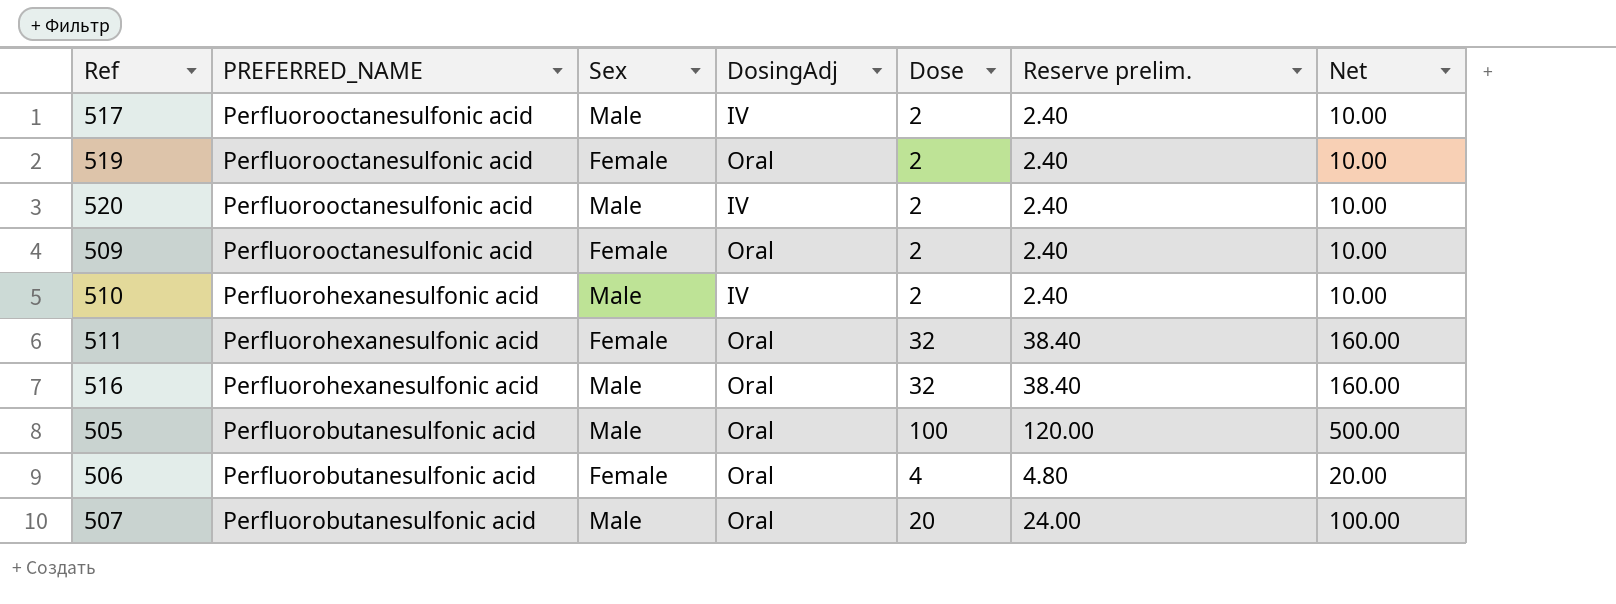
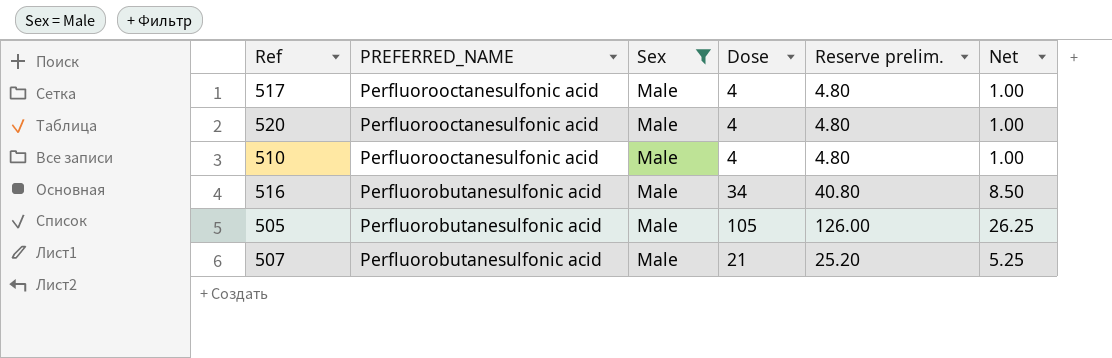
filter: none -> Sex = Male
column DosingAdj | position: 4 -> none
column Net | formula: [Dose] * 5 -> [Dose] * 0.25
517 | Dose: 2 -> 4
517 | Reserve prelim.: 2.40 -> 4.80
520 | Dose: 2 -> 4
520 | Reserve prelim.: 2.40 -> 4.80
510 | PREFERRED_NAME: Perfluorohexanesulfonic acid -> Perfluorooctanesulfonic acid
510 | Dose: 2 -> 4
510 | Reserve prelim.: 2.40 -> 4.80
516 | PREFERRED_NAME: Perfluorohexanesulfonic acid -> Perfluorobutanesulfonic acid
516 | Dose: 32 -> 34
516 | Reserve prelim.: 38.40 -> 40.80
505 | Dose: 100 -> 105
505 | Reserve prelim.: 120.00 -> 126.00
507 | Dose: 20 -> 21
507 | Reserve prelim.: 24.00 -> 25.20

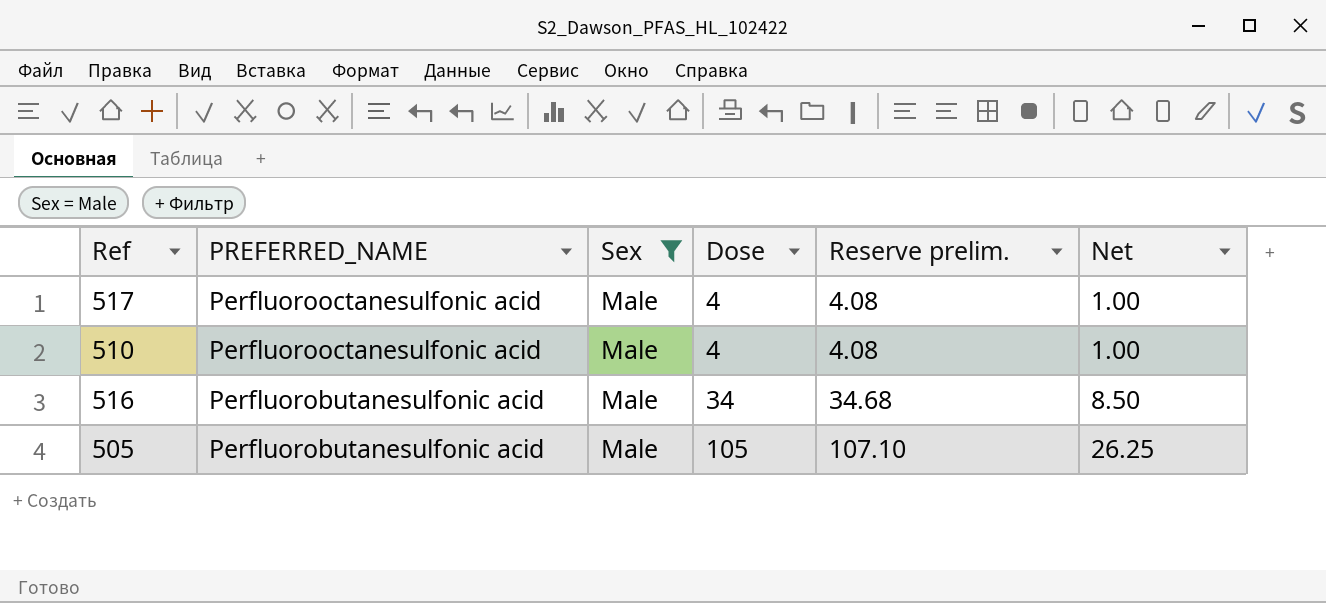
column Reserve prelim. | formula: [Dose] * 1.2 -> [Dose] * 1.02
row 520: Perfluorooctanesulfonic acid | Male | 4 | 4.80 | 1.00 -> none
row 507: Perfluorobutanesulfonic acid | Male | 21 | 25.20 | 5.25 -> none

